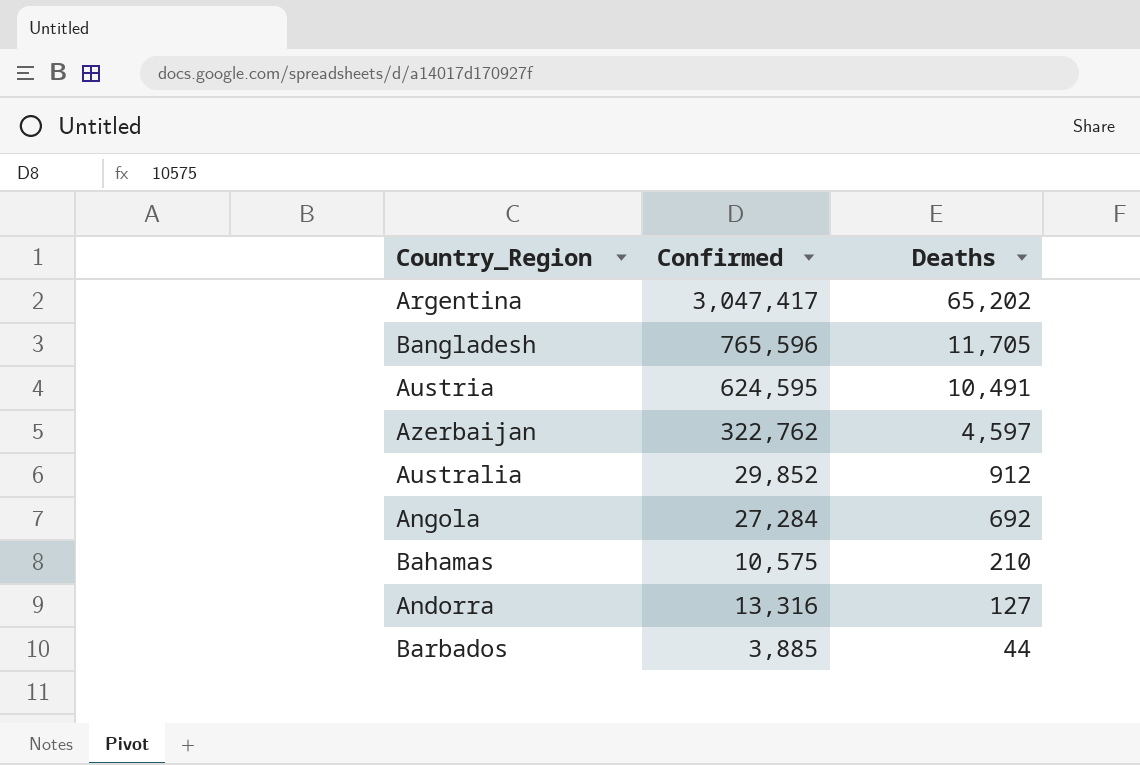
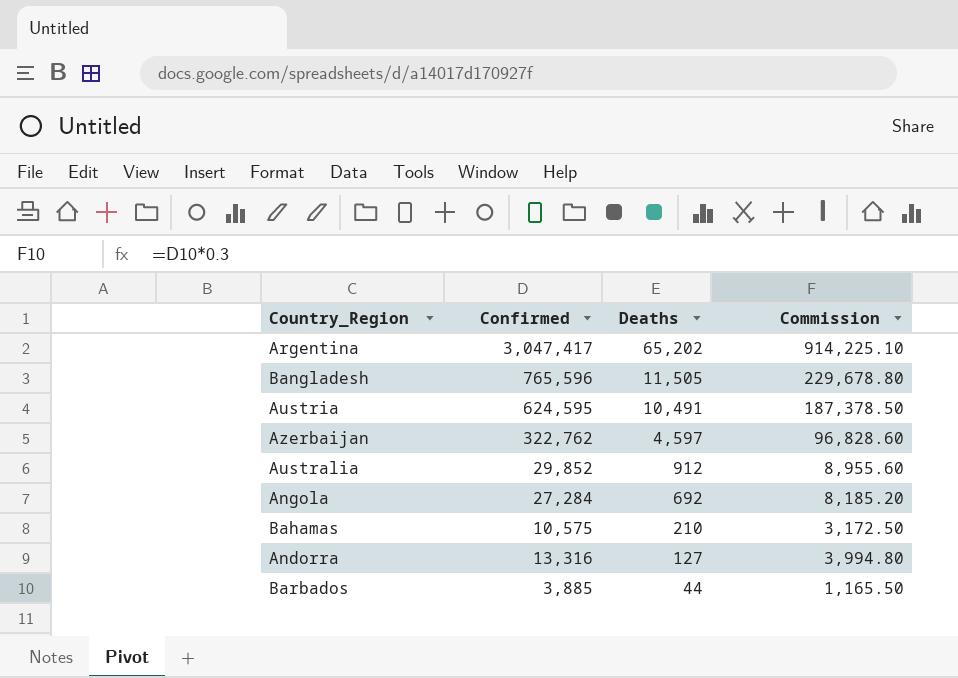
column Commission | formula: none -> [Confirmed] * 0.3
Bangladesh | Deaths: 11,705 -> 11,505

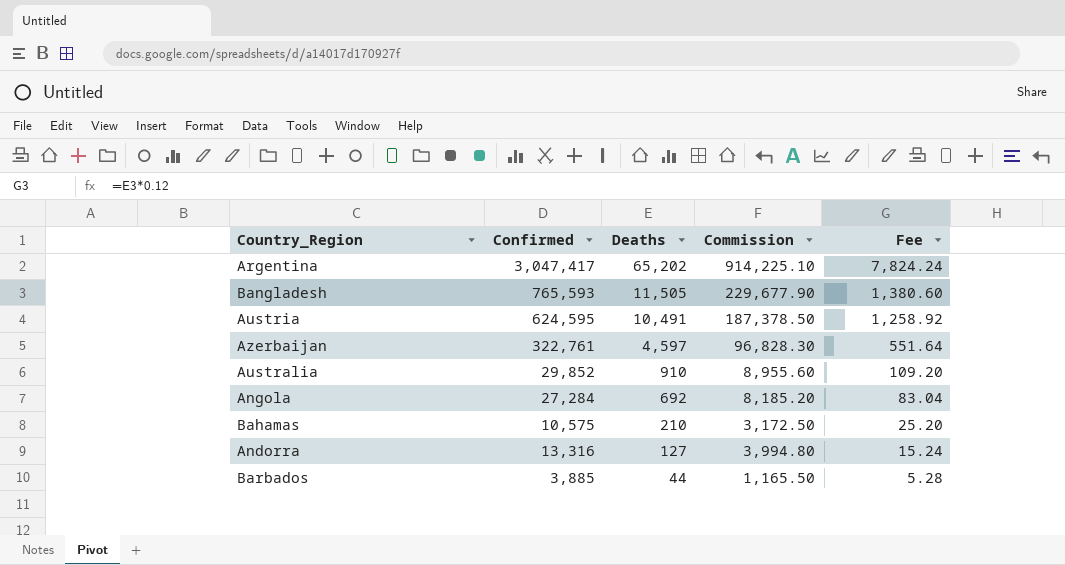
column Fee | formula: none -> [Deaths] * 0.12
Bangladesh | Confirmed: 765,596 -> 765,593
Bangladesh | Commission: 229,678.80 -> 229,677.90
Azerbaijan | Confirmed: 322,762 -> 322,761
Azerbaijan | Commission: 96,828.60 -> 96,828.30
Australia | Deaths: 912 -> 910

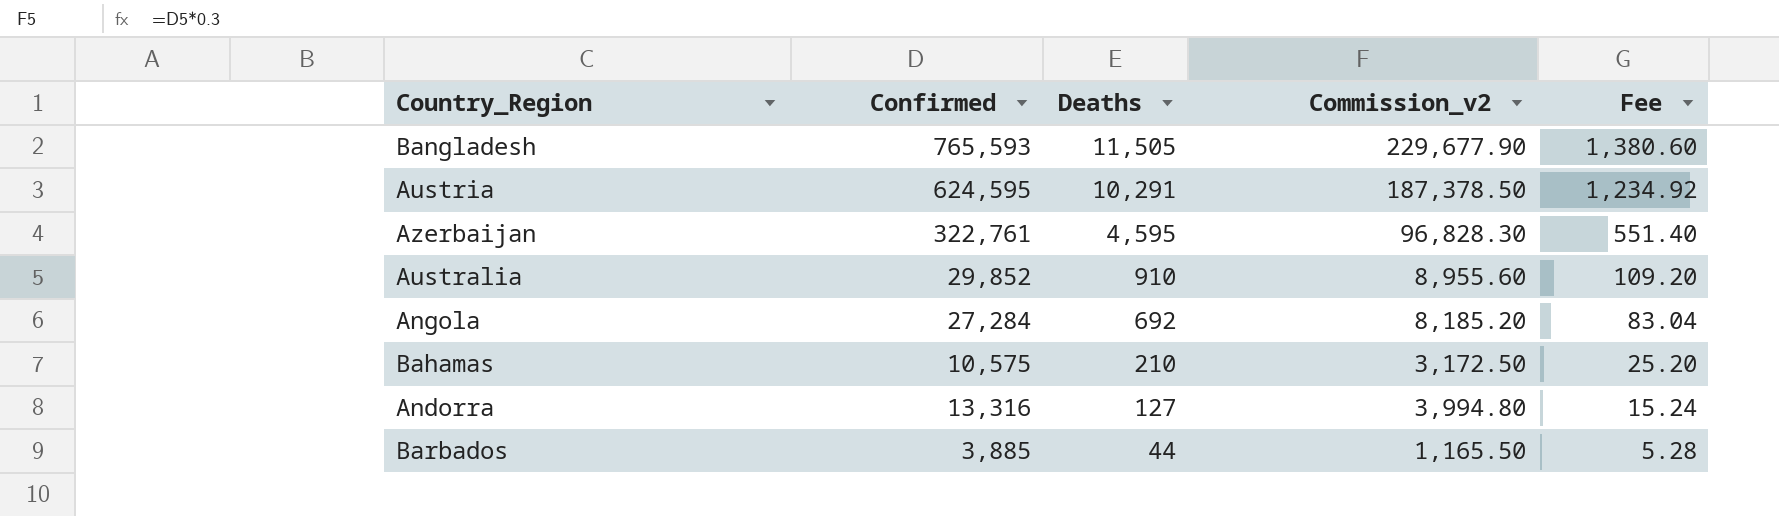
column name: Commission -> Commission_v2
row Argentina: 3,047,417 | 65,202 | 914,225.10 | 7,824.24 -> none
Austria | Deaths: 10,491 -> 10,291
Austria | Fee: 1,258.92 -> 1,234.92
Azerbaijan | Deaths: 4,597 -> 4,595
Azerbaijan | Fee: 551.64 -> 551.40

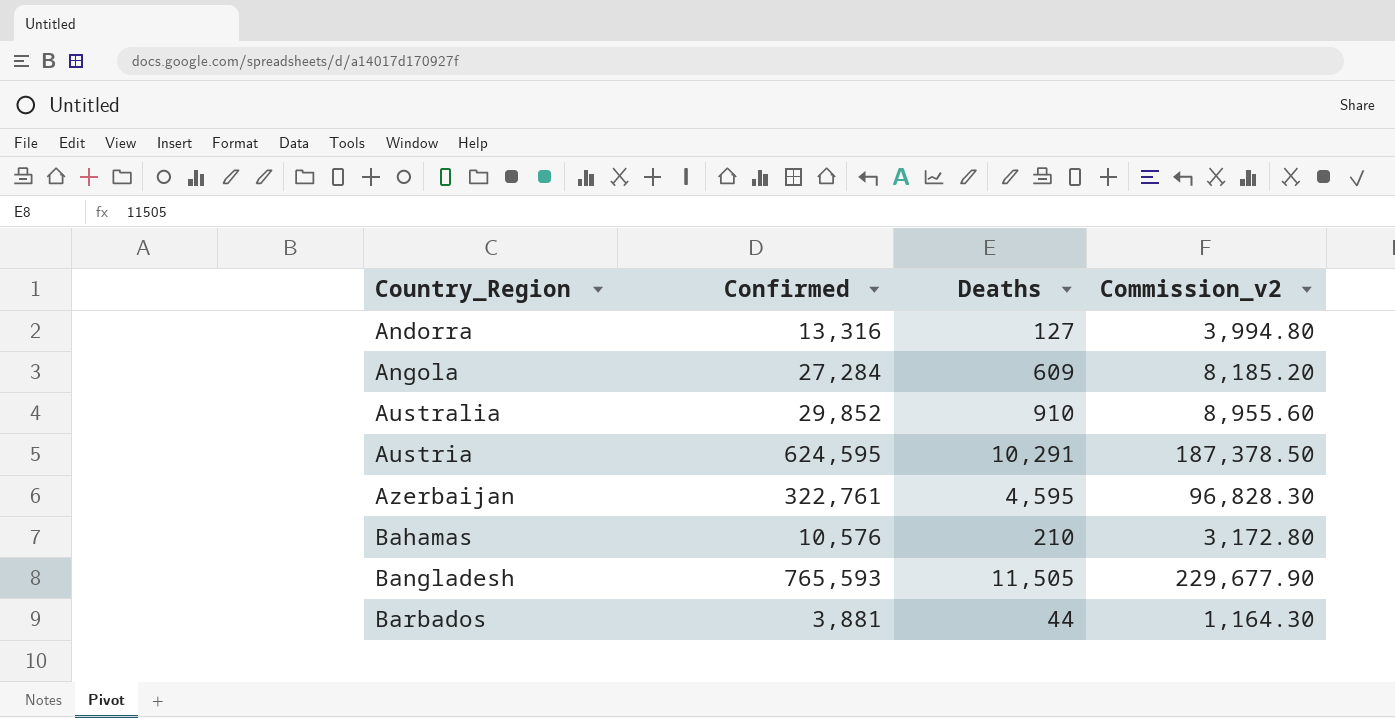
row order: Deaths descending -> Country_Region ascending
column Fee | formula: [Deaths] * 0.12 -> none
Angola | Deaths: 692 -> 609
Bahamas | Confirmed: 10,575 -> 10,576
Bahamas | Commission_v2: 3,172.50 -> 3,172.80
Barbados | Confirmed: 3,885 -> 3,881
Barbados | Commission_v2: 1,165.50 -> 1,164.30

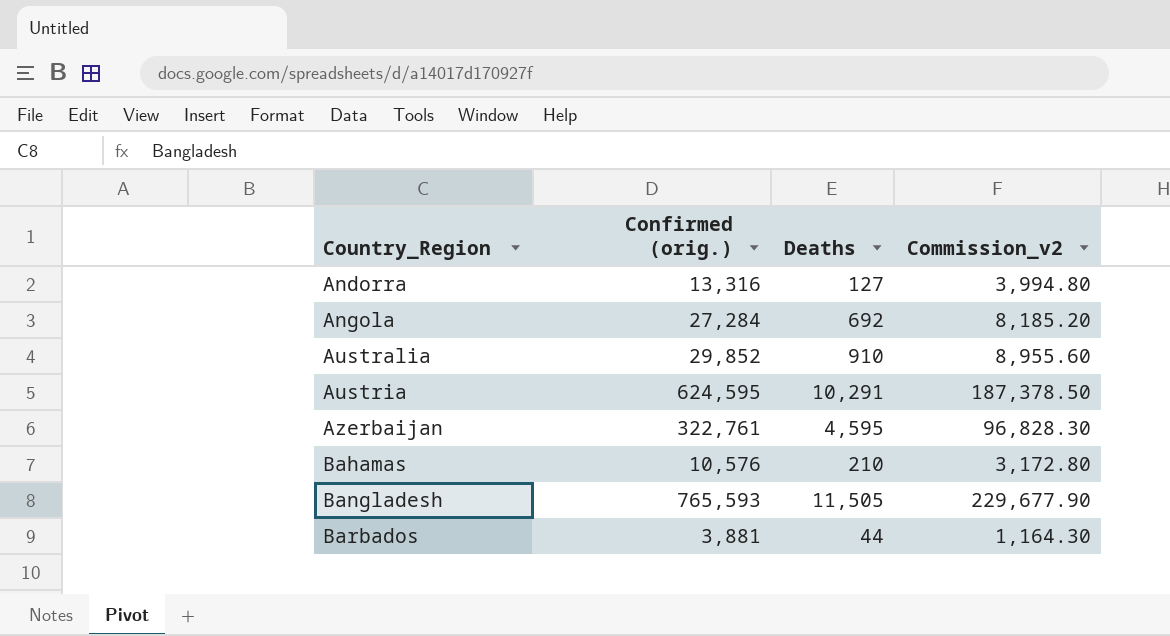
column name: Confirmed -> Confirmed (orig.)
Angola | Deaths: 609 -> 692

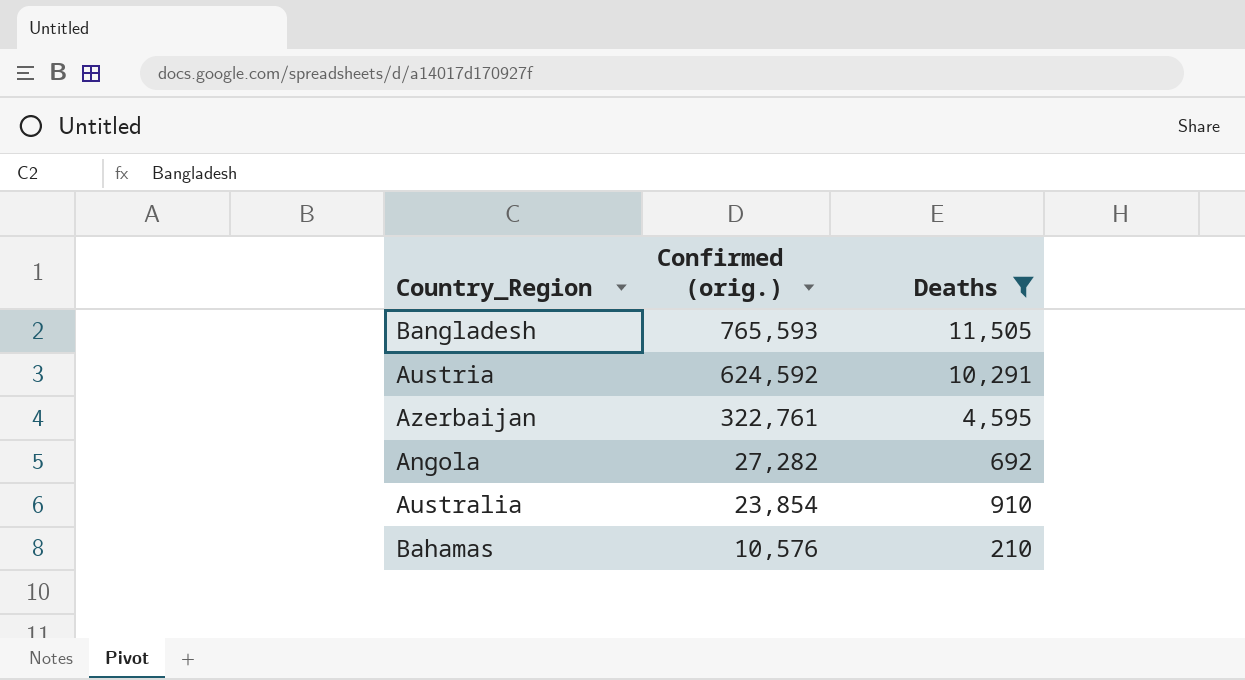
filter: none -> Deaths >= 210
row order: Country_Region ascending -> Confirmed (orig.) descending
column Commission_v2 | formula: [Confirmed (orig.)] * 0.3 -> none
Austria | Confirmed (orig.): 624,595 -> 624,592
Angola | Confirmed (orig.): 27,284 -> 27,282
Australia | Confirmed (orig.): 29,852 -> 23,854

